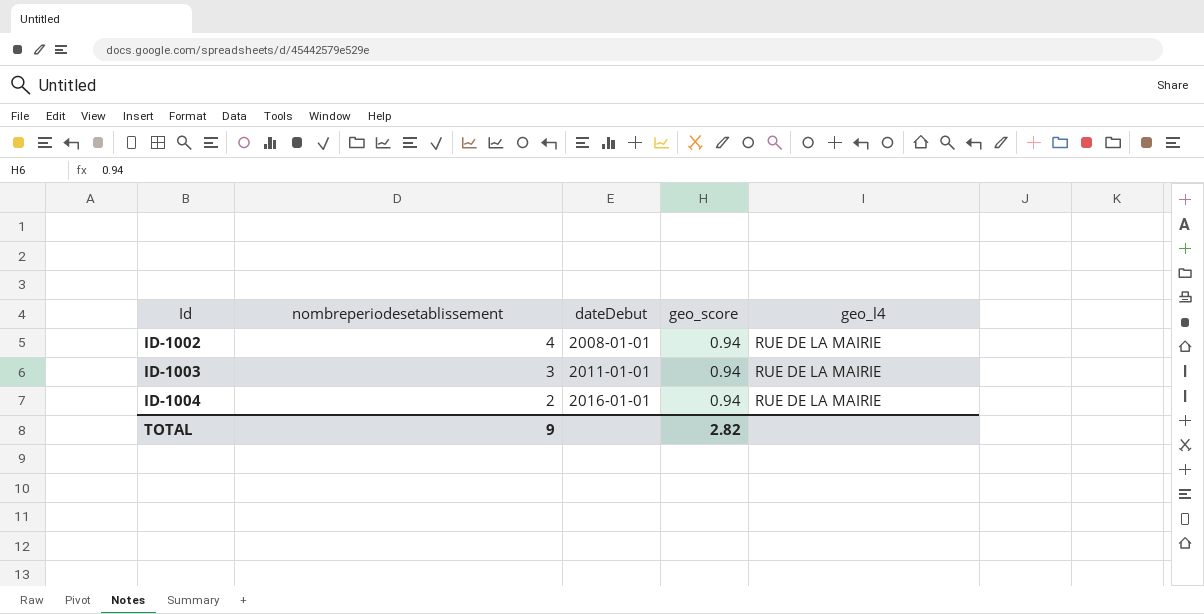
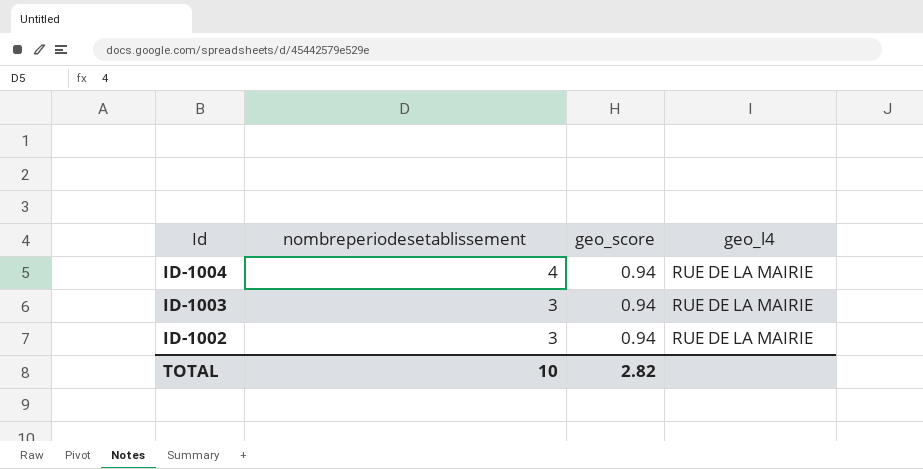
row order: Id ascending -> Id descending
column dateDebut | position: 3 -> none
ID-1004 | nombreperiodesetablissement: 2 -> 4
ID-1002 | nombreperiodesetablissement: 4 -> 3
TOTAL | nombreperiodesetablissement: 9 -> 10

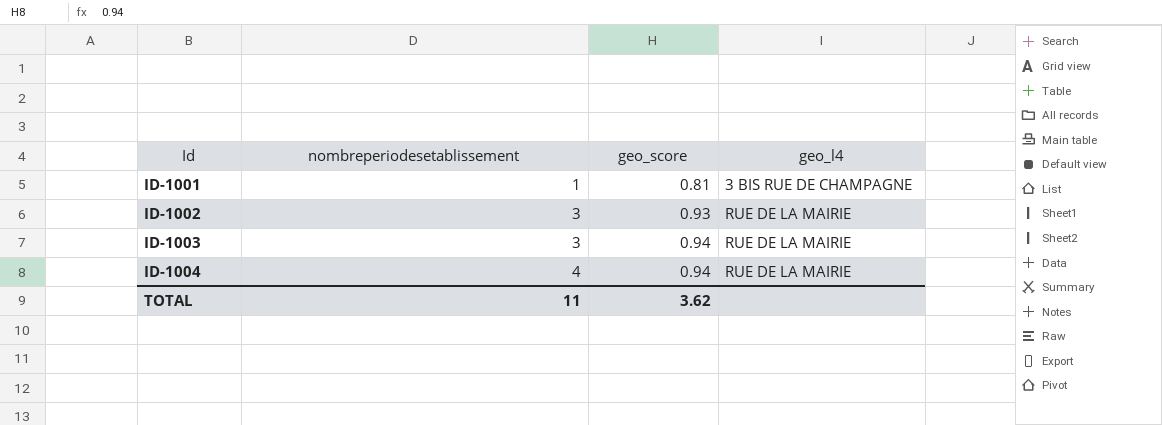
row order: Id descending -> Id ascending
row ID-1001: none -> 1 | 0.81 | 3 BIS RUE DE CHAMPAGNE
ID-1002 | geo_score: 0.94 -> 0.93
TOTAL | nombreperiodesetablissement: 10 -> 11
TOTAL | geo_score: 2.82 -> 3.62

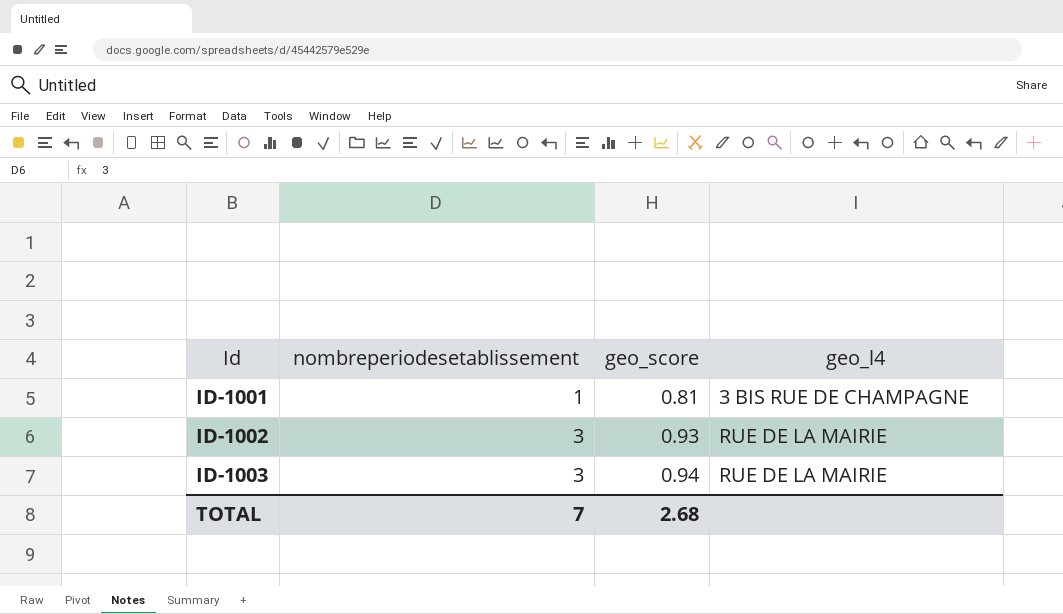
row ID-1004: 4 | 0.94 | RUE DE LA MAIRIE -> none
TOTAL | nombreperiodesetablissement: 11 -> 7
TOTAL | geo_score: 3.62 -> 2.68

